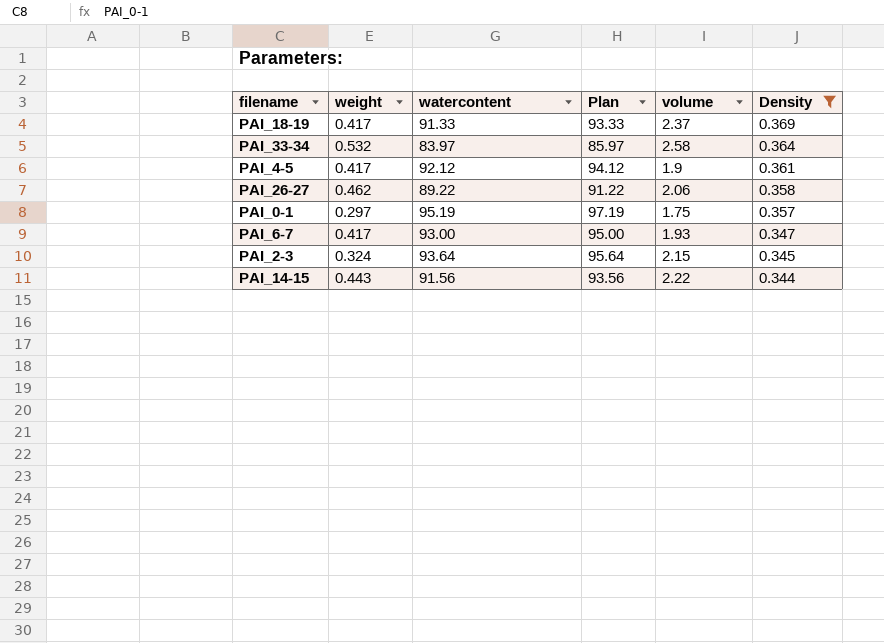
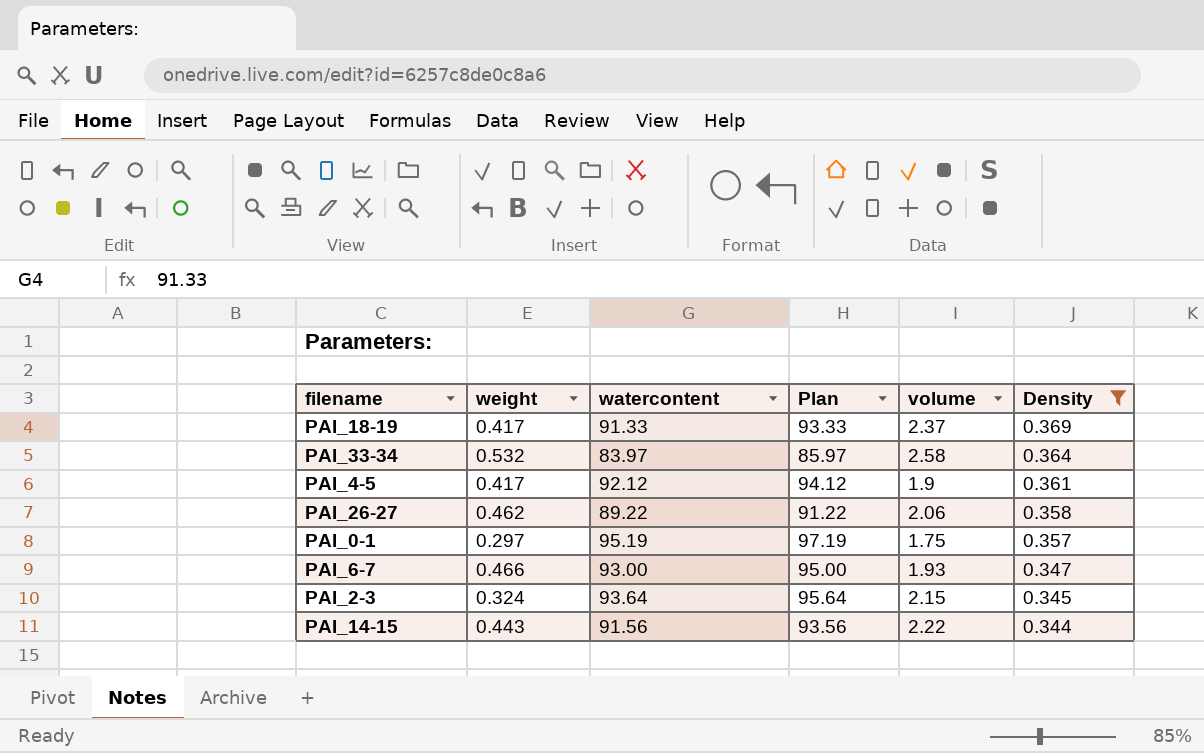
PAI_6-7 | weight: 0.417 -> 0.466

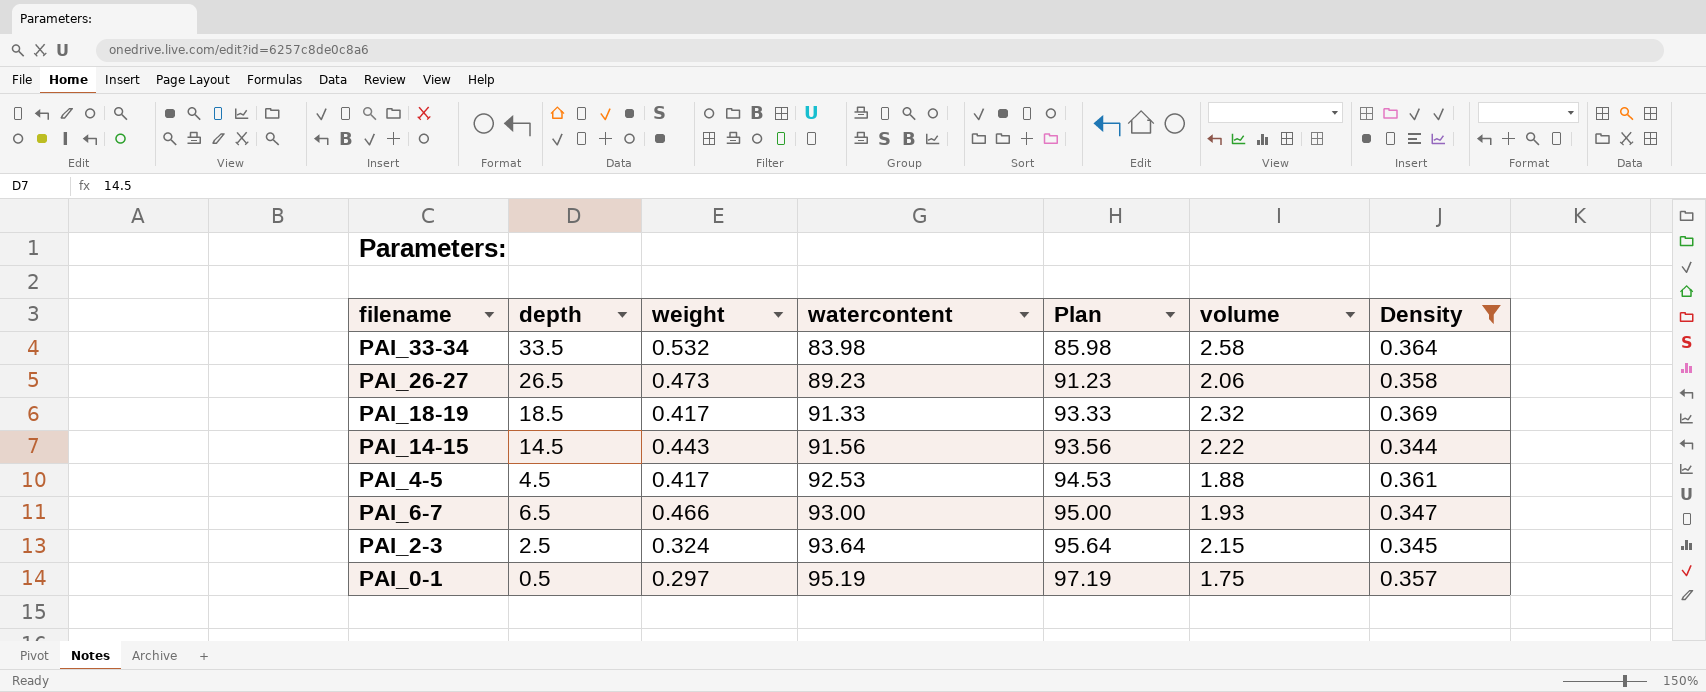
row order: Density descending -> watercontent ascending
column depth | position: none -> 2
PAI_33-34 | watercontent: 83.97 -> 83.98
PAI_33-34 | Plan: 85.97 -> 85.98
PAI_26-27 | weight: 0.462 -> 0.473
PAI_26-27 | watercontent: 89.22 -> 89.23
PAI_26-27 | Plan: 91.22 -> 91.23
PAI_18-19 | volume: 2.37 -> 2.32
PAI_4-5 | watercontent: 92.12 -> 92.53
PAI_4-5 | Plan: 94.12 -> 94.53
PAI_4-5 | volume: 1.9 -> 1.88

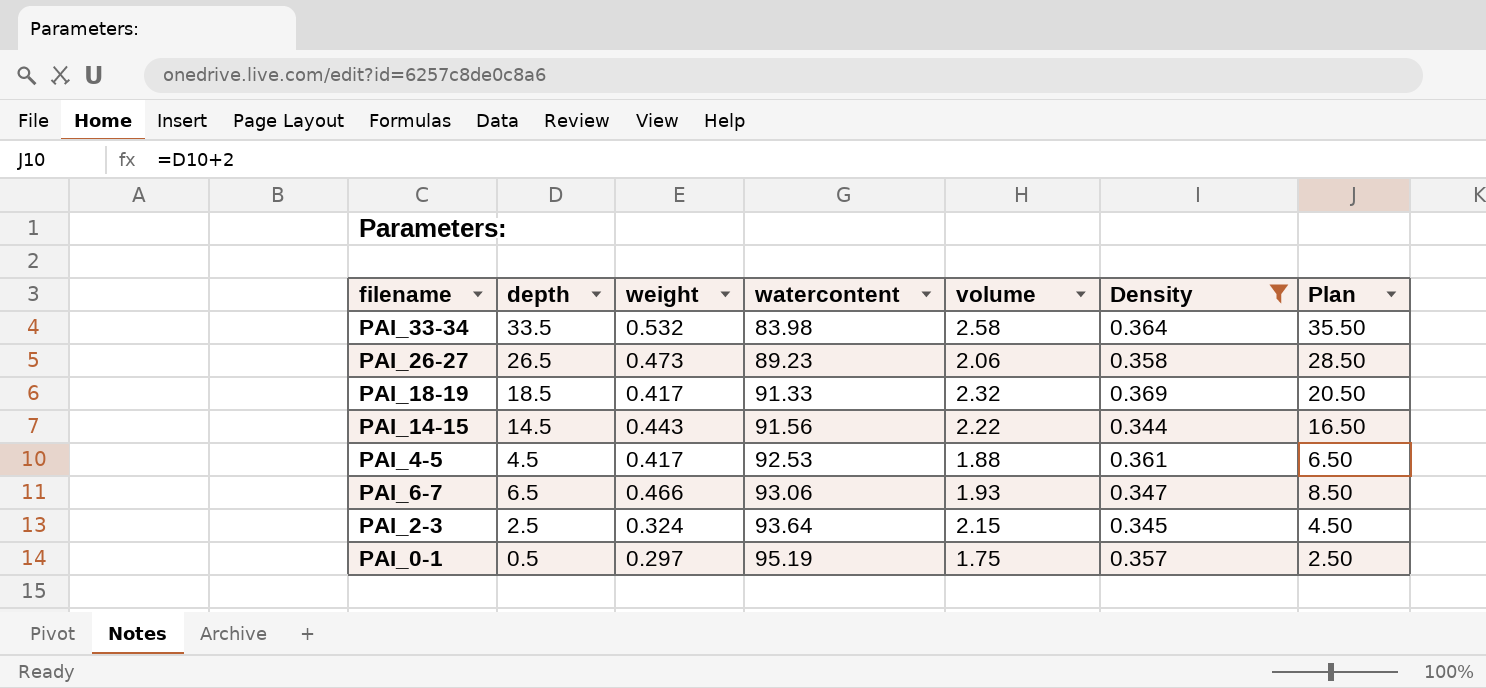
column Plan | formula: [watercontent] + 2 -> [depth] + 2
column Plan | position: 5 -> 7
PAI_6-7 | watercontent: 93.00 -> 93.06

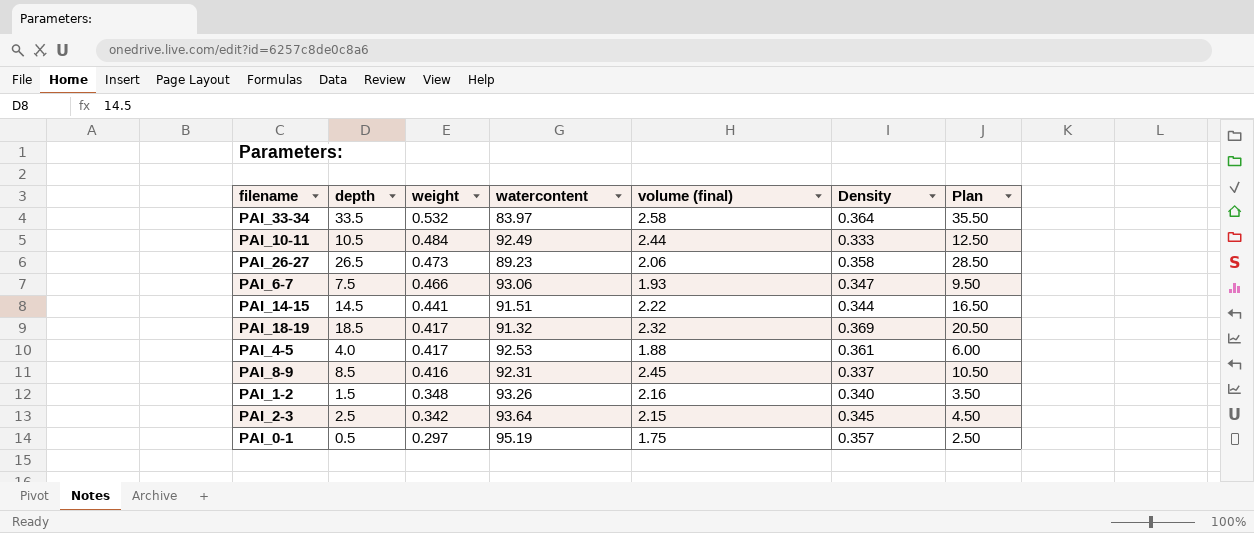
filter: Density >= 0.344 -> none
row order: watercontent ascending -> weight descending
column name: volume -> volume (final)
PAI_33-34 | watercontent: 83.98 -> 83.97
PAI_6-7 | depth: 6.5 -> 7.5
PAI_6-7 | Plan: 8.50 -> 9.50
PAI_14-15 | weight: 0.443 -> 0.441
PAI_14-15 | watercontent: 91.56 -> 91.51
PAI_18-19 | watercontent: 91.33 -> 91.32
PAI_4-5 | depth: 4.5 -> 4.0
PAI_4-5 | Plan: 6.50 -> 6.00
PAI_2-3 | weight: 0.324 -> 0.342

